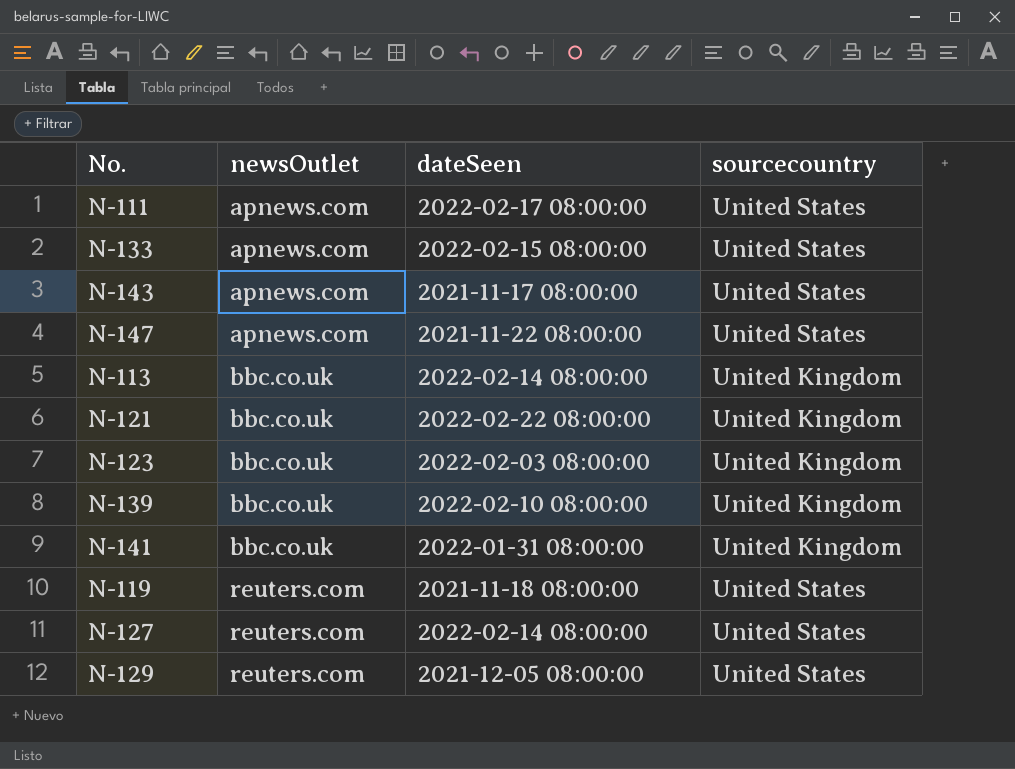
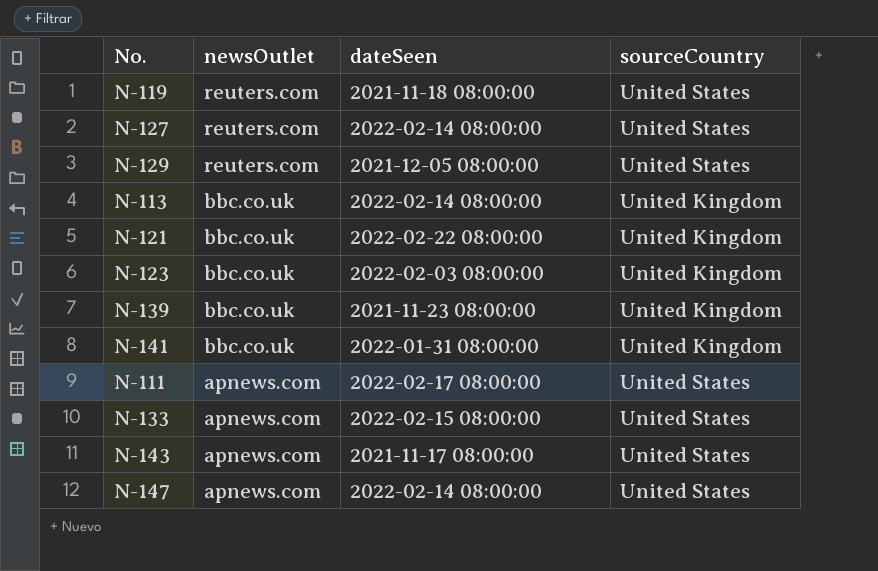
row order: newsOutlet ascending -> newsOutlet descending
column name: sourcecountry -> sourceCountry
N-139 | dateSeen: 2022-02-10 08:00:00 -> 2021-11-23 08:00:00
N-147 | dateSeen: 2021-11-22 08:00:00 -> 2022-02-14 08:00:00

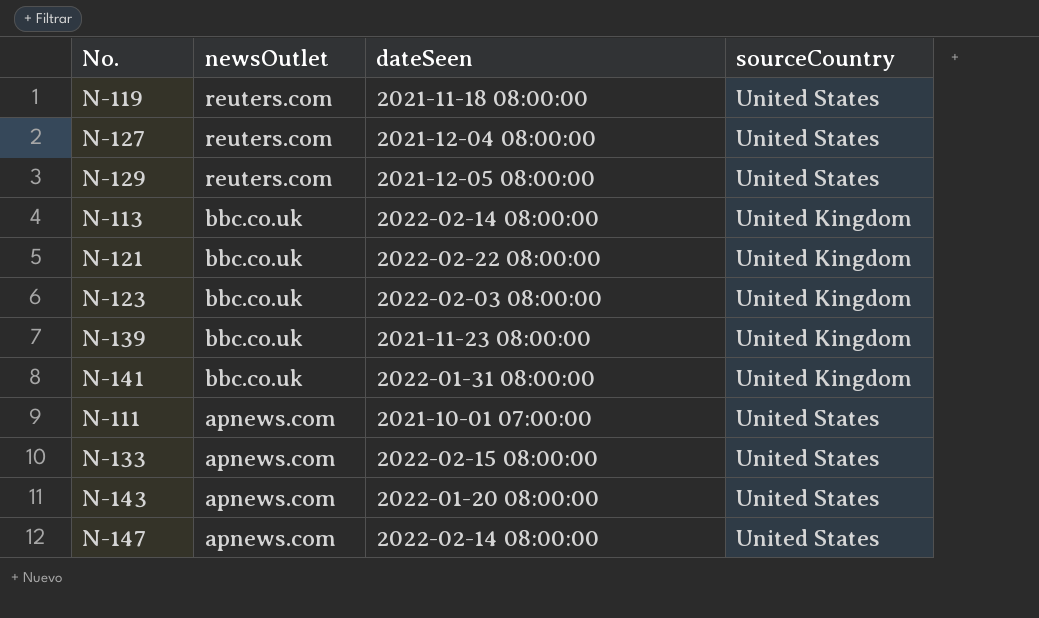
N-127 | dateSeen: 2022-02-14 08:00:00 -> 2021-12-04 08:00:00
N-111 | dateSeen: 2022-02-17 08:00:00 -> 2021-10-01 07:00:00
N-143 | dateSeen: 2021-11-17 08:00:00 -> 2022-01-20 08:00:00

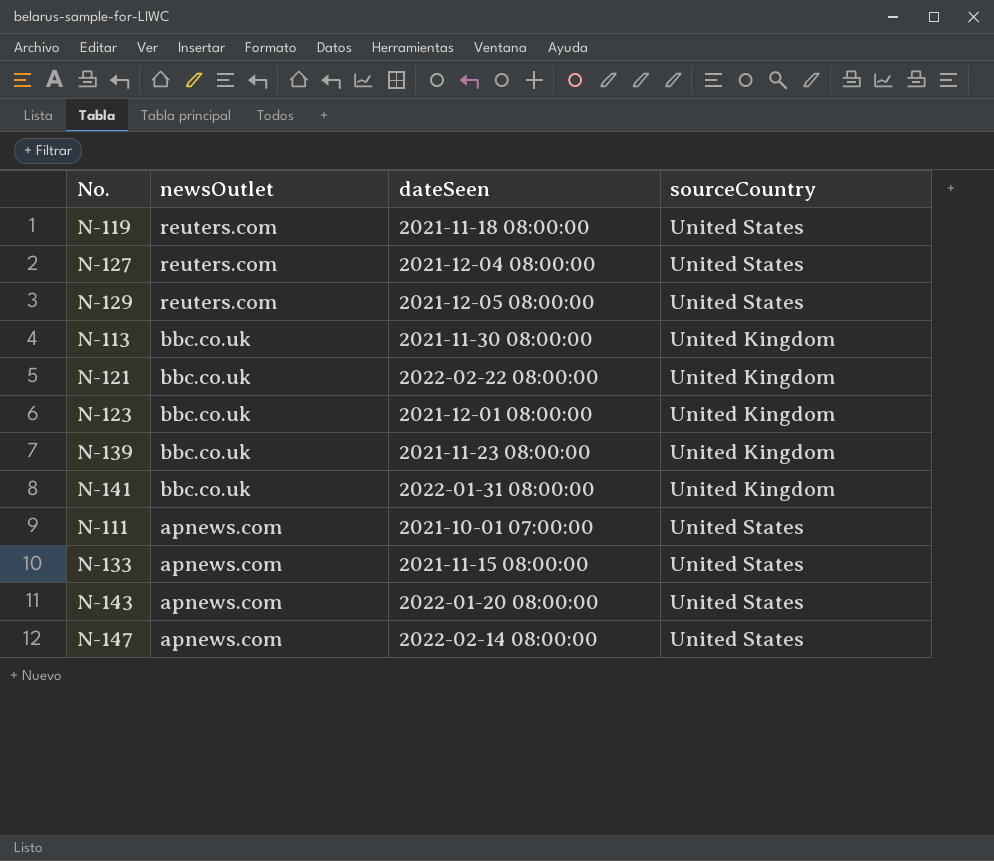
N-113 | dateSeen: 2022-02-14 08:00:00 -> 2021-11-30 08:00:00
N-123 | dateSeen: 2022-02-03 08:00:00 -> 2021-12-01 08:00:00
N-133 | dateSeen: 2022-02-15 08:00:00 -> 2021-11-15 08:00:00

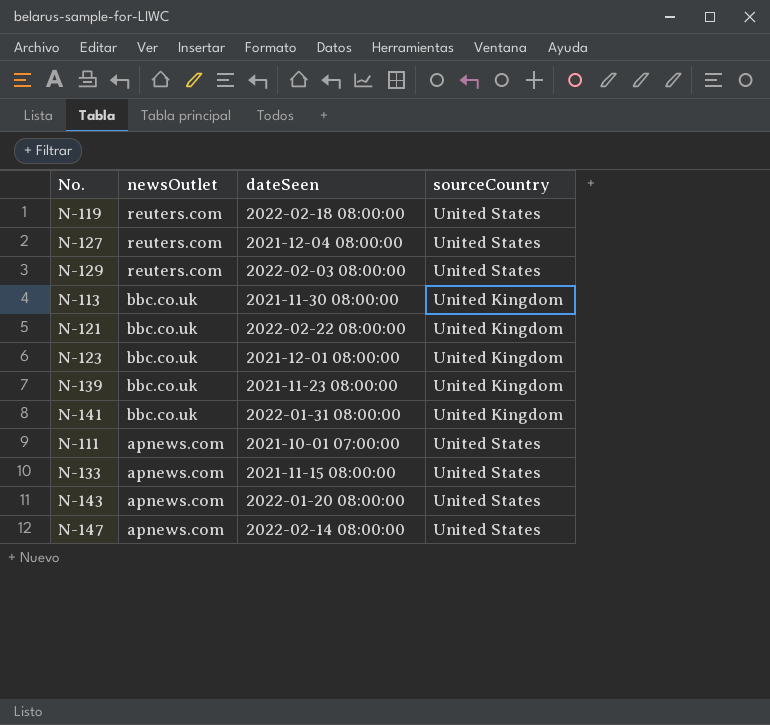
N-119 | dateSeen: 2021-11-18 08:00:00 -> 2022-02-18 08:00:00
N-129 | dateSeen: 2021-12-05 08:00:00 -> 2022-02-03 08:00:00

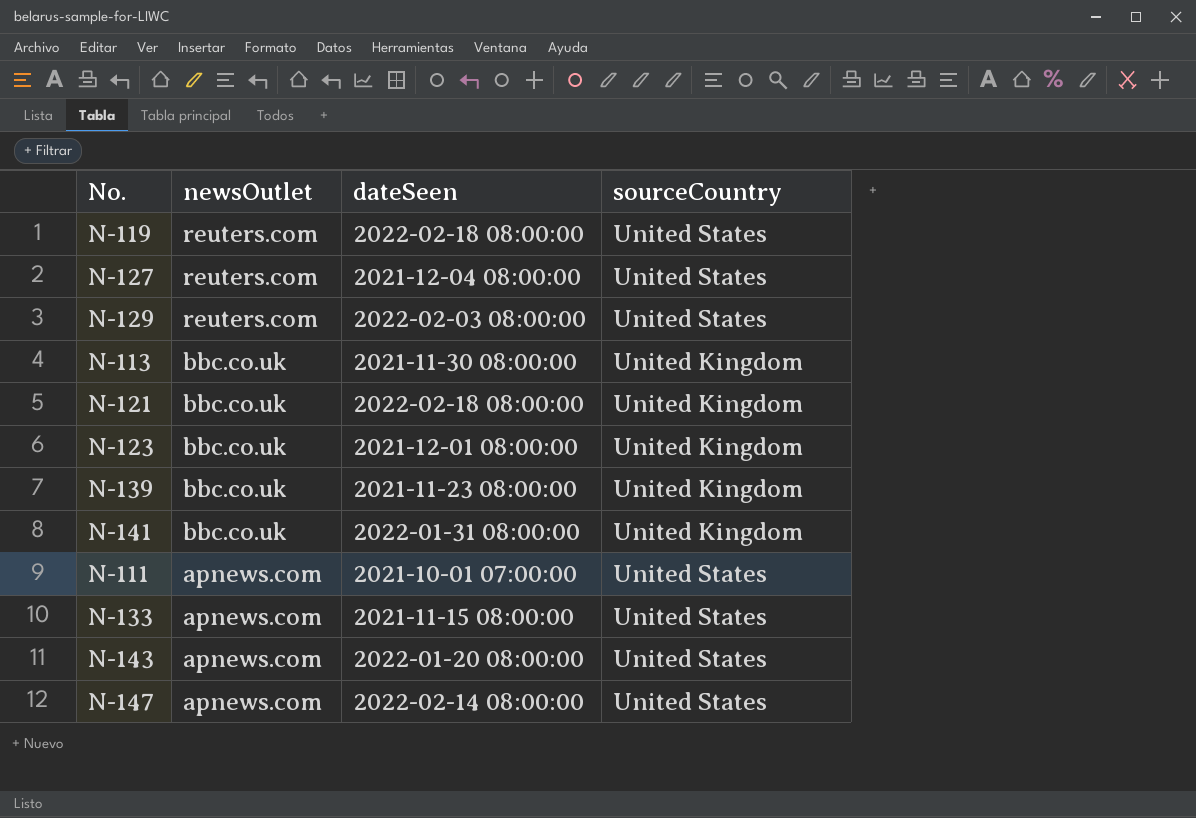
N-121 | dateSeen: 2022-02-22 08:00:00 -> 2022-02-18 08:00:00

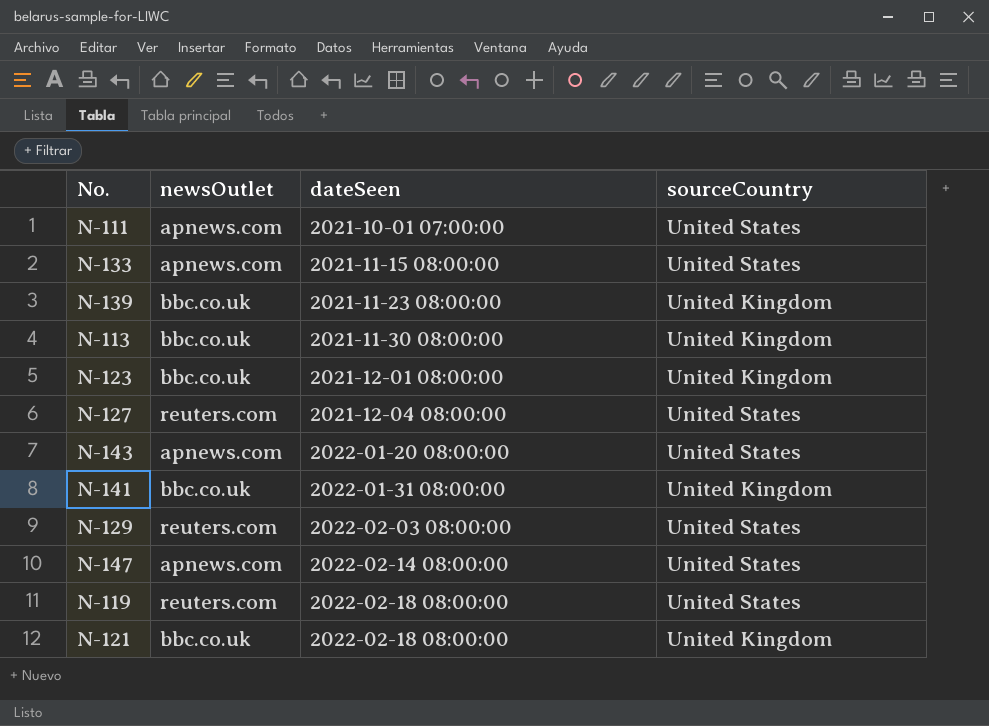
row order: newsOutlet descending -> dateSeen ascending

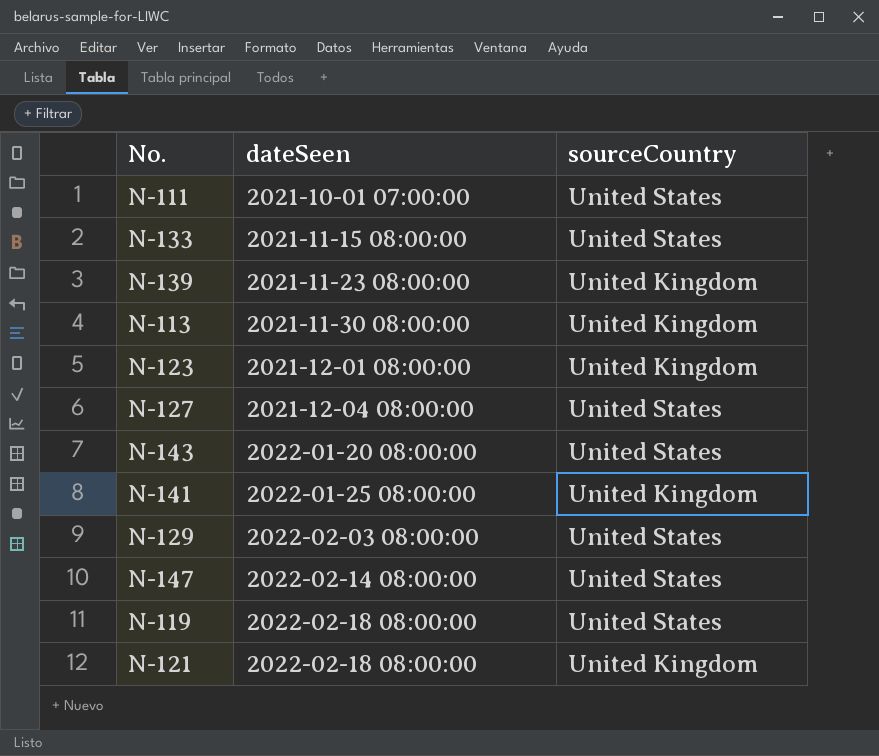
column newsOutlet | position: 2 -> none
N-141 | dateSeen: 2022-01-31 08:00:00 -> 2022-01-25 08:00:00

